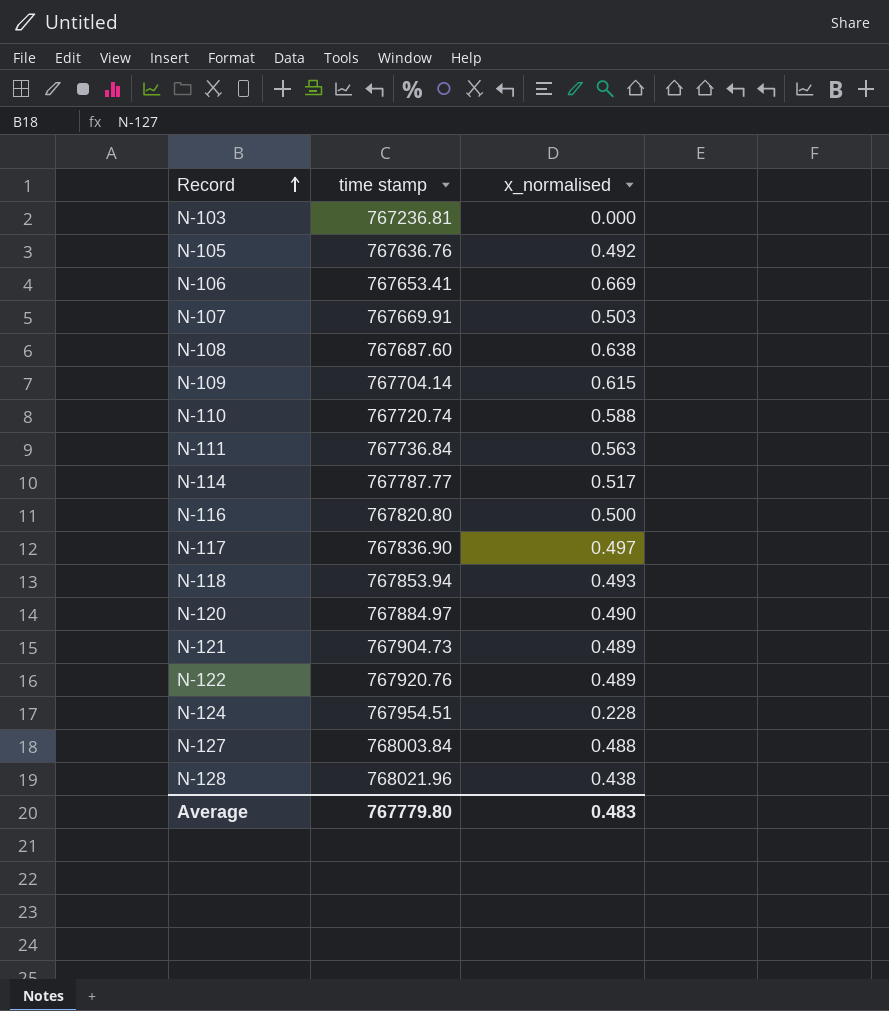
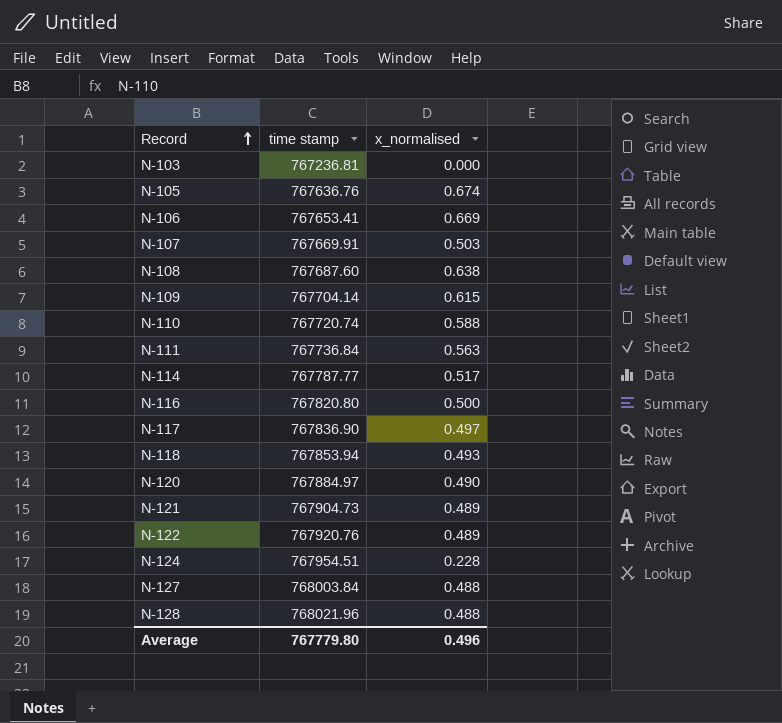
N-105 | x_normalised: 0.492 -> 0.674
N-128 | x_normalised: 0.438 -> 0.488
Average | x_normalised: 0.483 -> 0.496

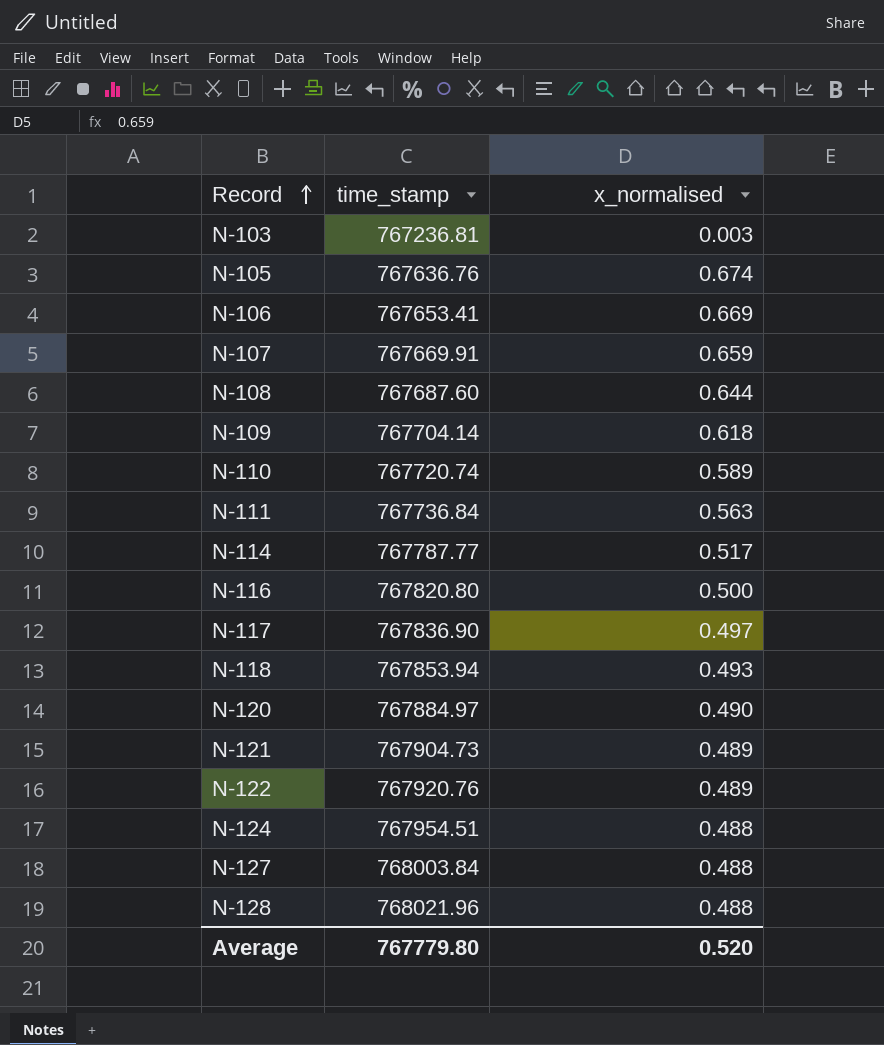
column name: time stamp -> time_stamp
N-103 | x_normalised: 0.000 -> 0.003
N-107 | x_normalised: 0.503 -> 0.659
N-108 | x_normalised: 0.638 -> 0.644
N-109 | x_normalised: 0.615 -> 0.618
N-110 | x_normalised: 0.588 -> 0.589
N-124 | x_normalised: 0.228 -> 0.488
Average | x_normalised: 0.496 -> 0.520

